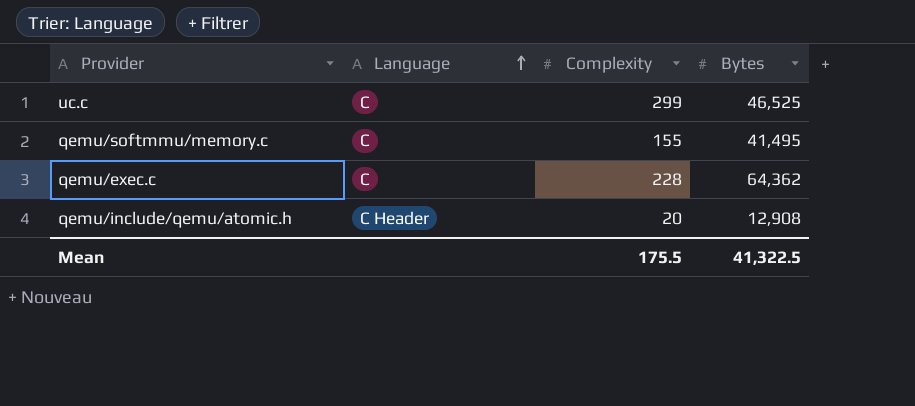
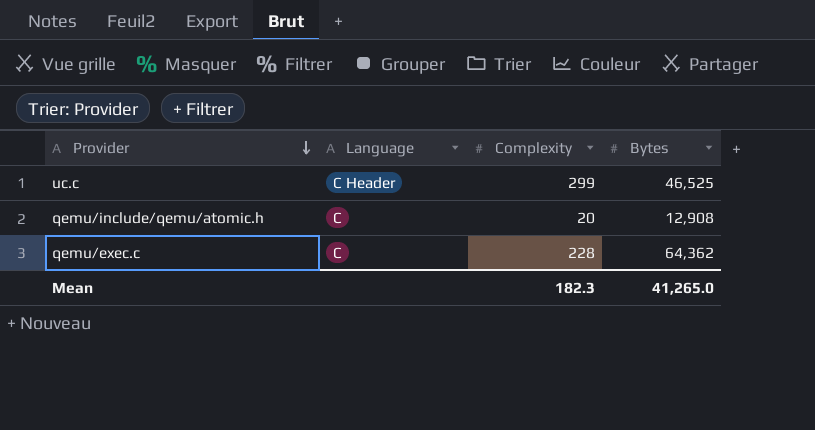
row order: Language ascending -> Provider descending
row qemu/softmmu/memory.c: C | 155 | 41,495 -> none
uc.c | Language: C -> C Header
qemu/include/qemu/atomic.h | Language: C Header -> C
Mean | Complexity: 175.5 -> 182.3
Mean | Bytes: 41,322.5 -> 41,265.0

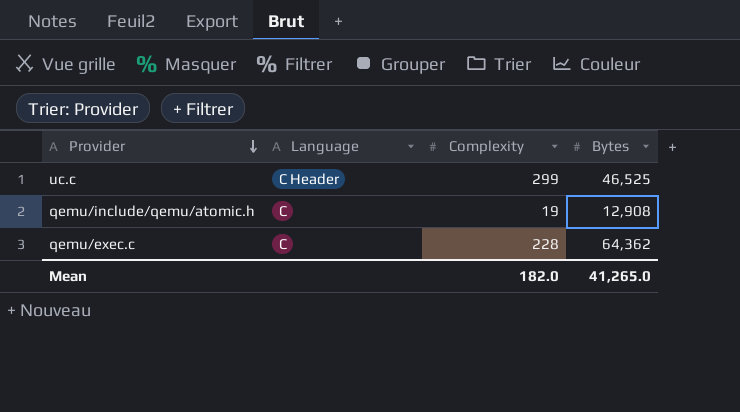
qemu/include/qemu/atomic.h | Complexity: 20 -> 19
Mean | Complexity: 182.3 -> 182.0

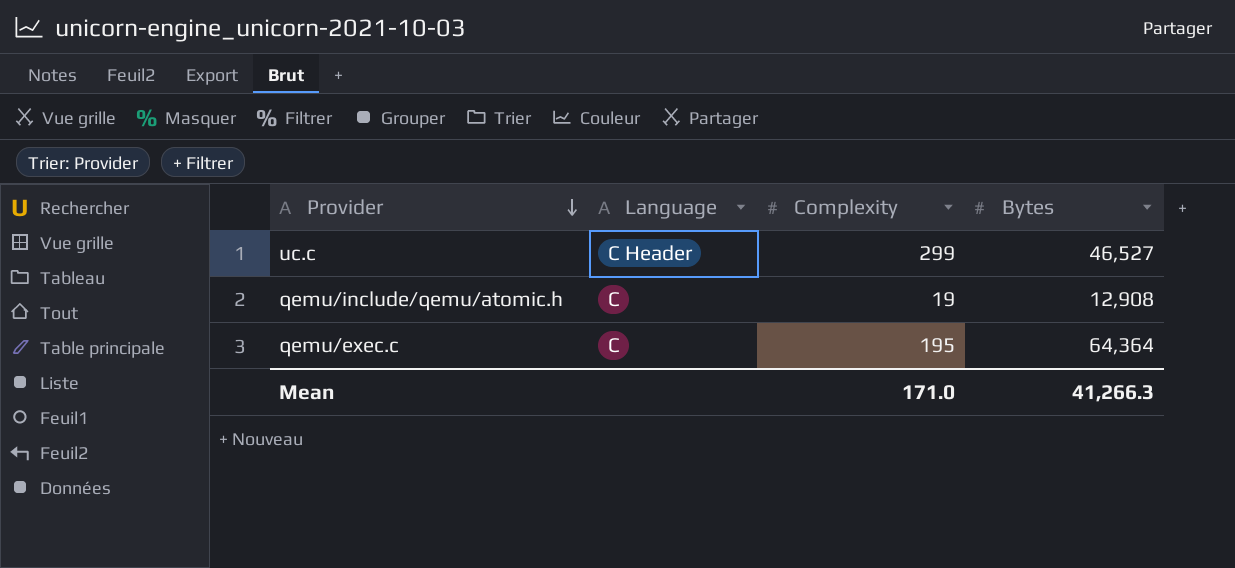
uc.c | Bytes: 46,525 -> 46,527
qemu/exec.c | Complexity: 228 -> 195
qemu/exec.c | Bytes: 64,362 -> 64,364
Mean | Complexity: 182.0 -> 171.0
Mean | Bytes: 41,265.0 -> 41,266.3

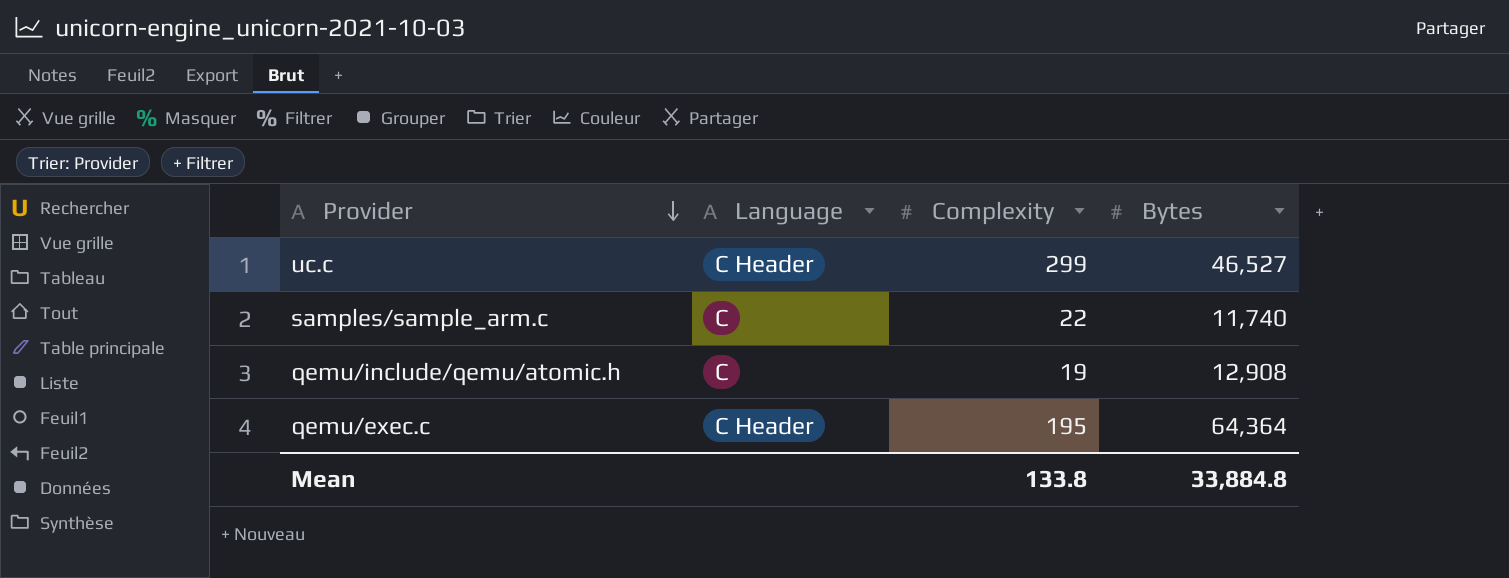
row samples/sample_arm.c: none -> C | 22 | 11,740
qemu/exec.c | Language: C -> C Header
Mean | Complexity: 171.0 -> 133.8
Mean | Bytes: 41,266.3 -> 33,884.8

